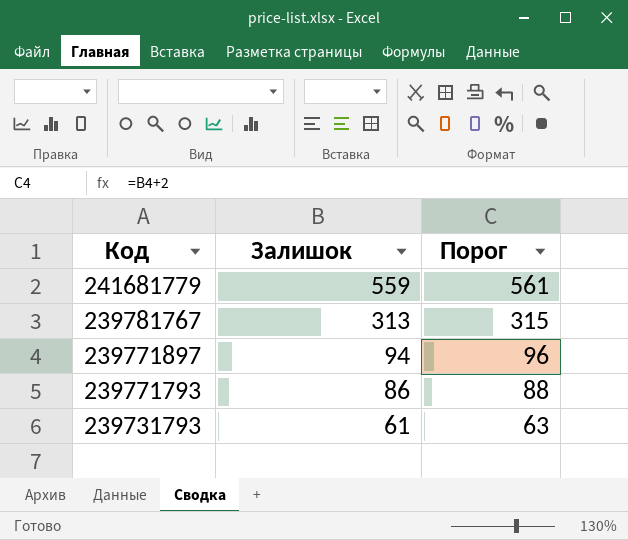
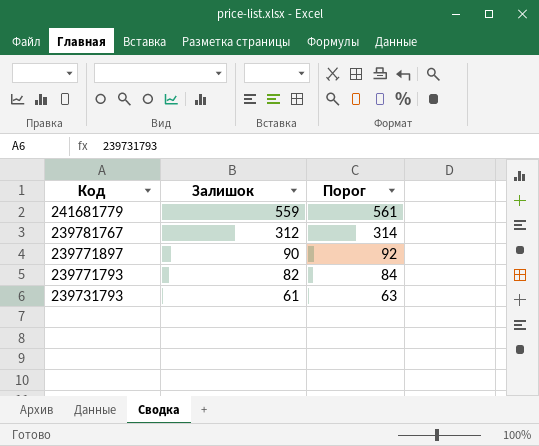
239781767 | Залишок: 313 -> 312
239781767 | Порог: 315 -> 314
239771897 | Залишок: 94 -> 90
239771897 | Порог: 96 -> 92
239771793 | Залишок: 86 -> 82
239771793 | Порог: 88 -> 84

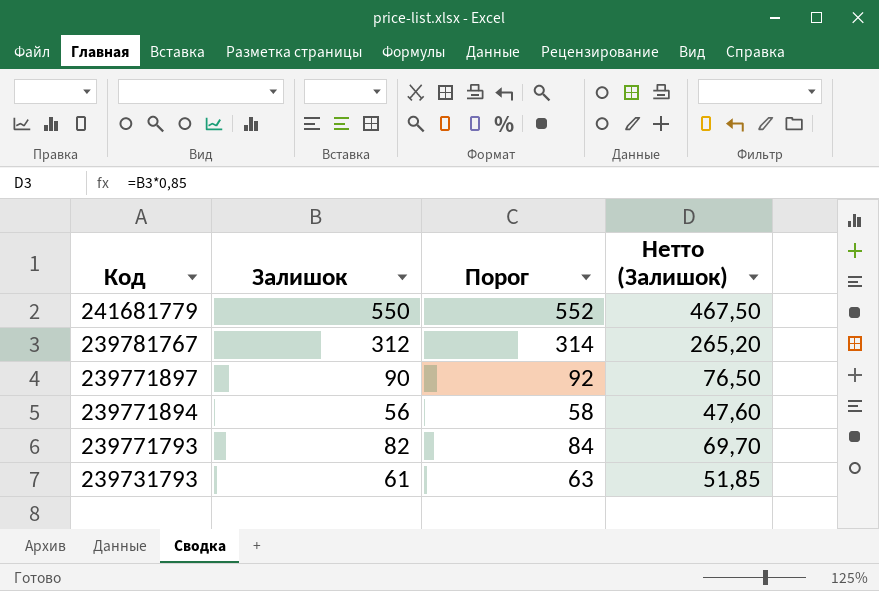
column Нетто (Залишок) | formula: none -> [Залишок] * 0,85
241681779 | Залишок: 559 -> 550
241681779 | Порог: 561 -> 552
row 239771894: none -> 56 | 58 | 47,60

